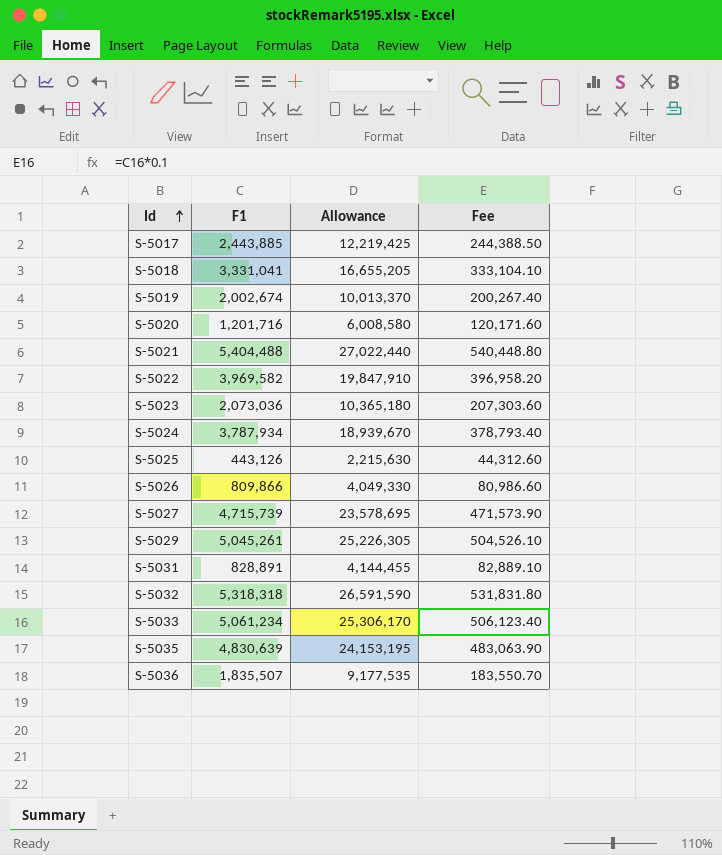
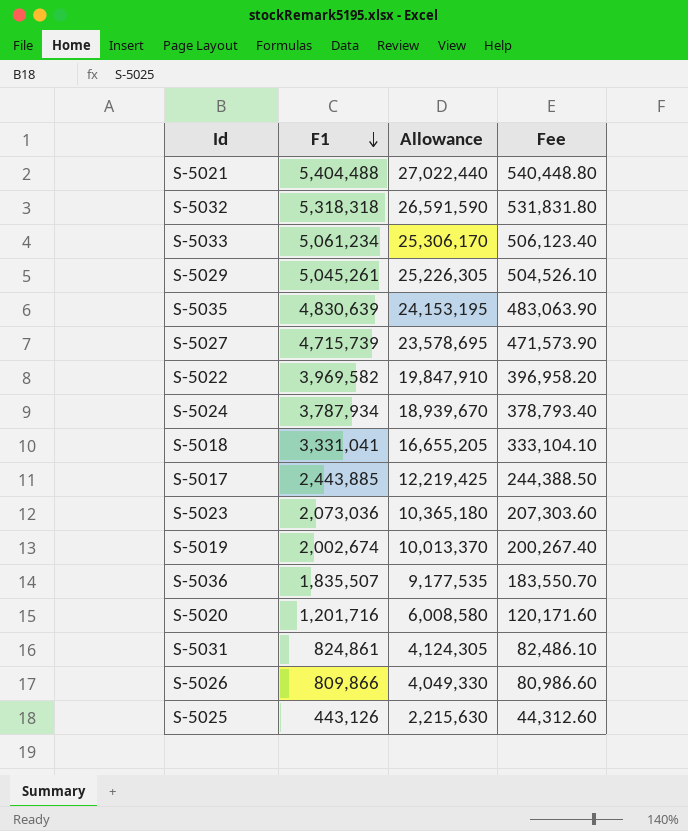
row order: Id ascending -> F1 descending
S-5031 | F1: 828,891 -> 824,861
S-5031 | Allowance: 4,144,455 -> 4,124,305
S-5031 | Fee: 82,889.10 -> 82,486.10

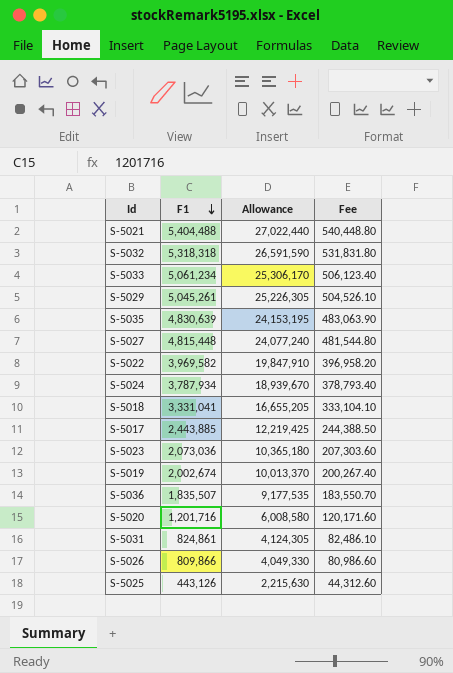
S-5027 | F1: 4,715,739 -> 4,815,448
S-5027 | Allowance: 23,578,695 -> 24,077,240
S-5027 | Fee: 471,573.90 -> 481,544.80

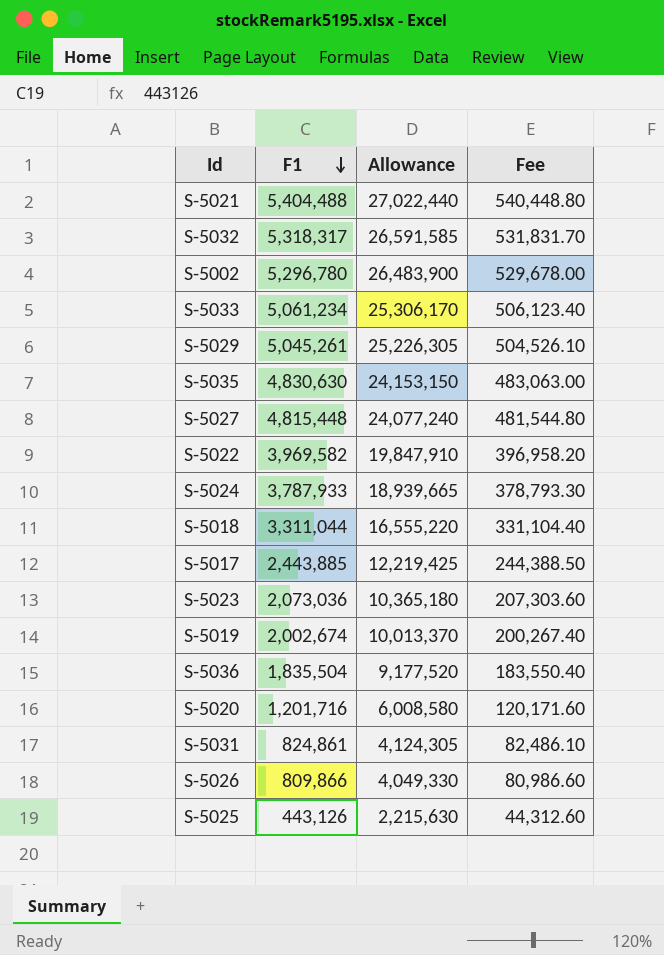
S-5032 | F1: 5,318,318 -> 5,318,317
S-5032 | Allowance: 26,591,590 -> 26,591,585
S-5032 | Fee: 531,831.80 -> 531,831.70
row S-5002: none -> 5,296,780 | 26,483,900 | 529,678.00
S-5035 | F1: 4,830,639 -> 4,830,630
S-5035 | Allowance: 24,153,195 -> 24,153,150
S-5035 | Fee: 483,063.90 -> 483,063.00
S-5024 | F1: 3,787,934 -> 3,787,933
S-5024 | Allowance: 18,939,670 -> 18,939,665
S-5024 | Fee: 378,793.40 -> 378,793.30
S-5018 | F1: 3,331,041 -> 3,311,044
S-5018 | Allowance: 16,655,205 -> 16,555,220
S-5018 | Fee: 333,104.10 -> 331,104.40
S-5036 | F1: 1,835,507 -> 1,835,504
S-5036 | Allowance: 9,177,535 -> 9,177,520
S-5036 | Fee: 183,550.70 -> 183,550.40

